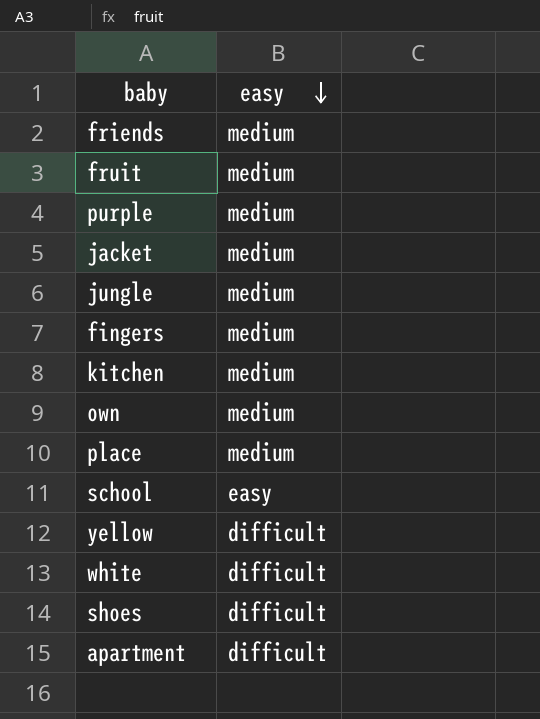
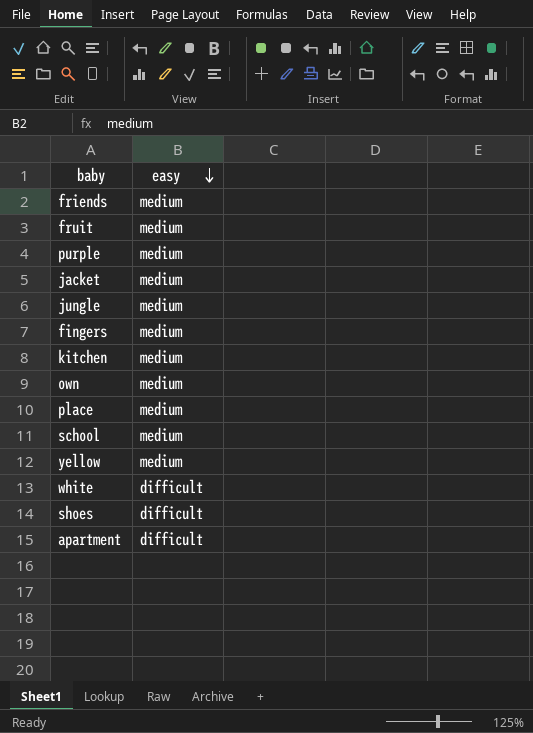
school | easy: easy -> medium
yellow | easy: difficult -> medium

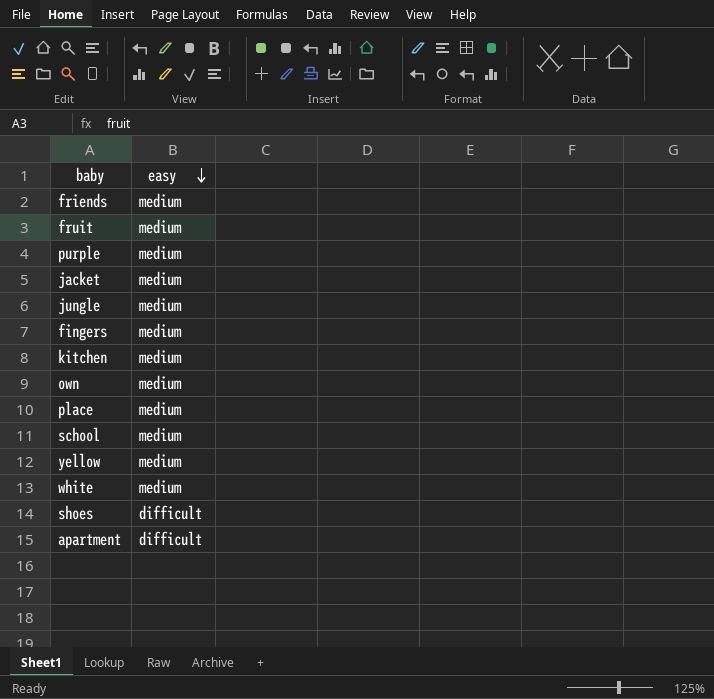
white | easy: difficult -> medium

